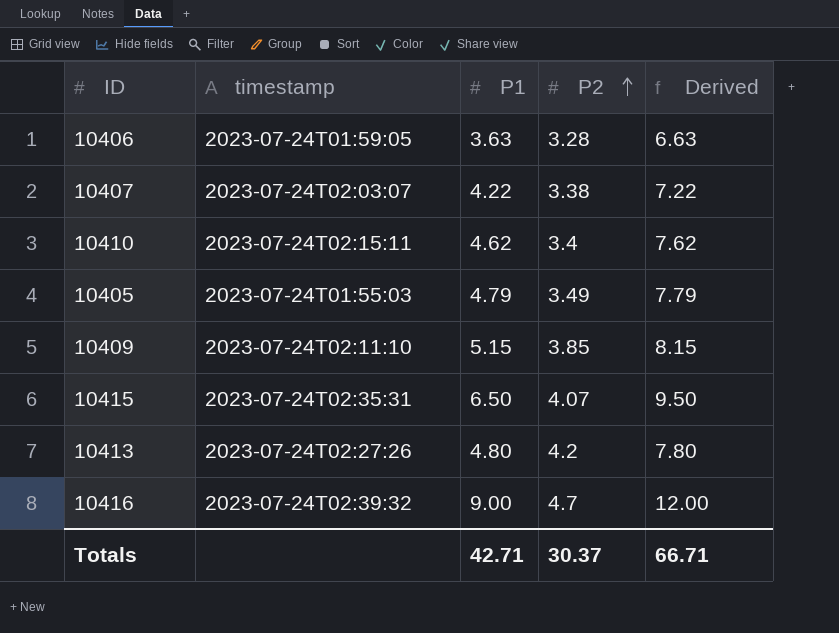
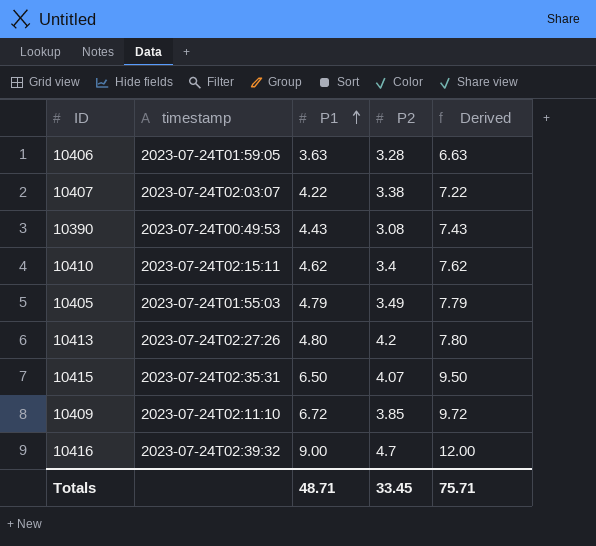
row order: P2 ascending -> P1 ascending
row 10390: none -> 2023-07-24T00:49:53 | 4.43 | 3.08 | 7.43
10409 | P1: 5.15 -> 6.72
10409 | Derived: 8.15 -> 9.72
Totals | P1: 42.71 -> 48.71
Totals | P2: 30.37 -> 33.45
Totals | Derived: 66.71 -> 75.71

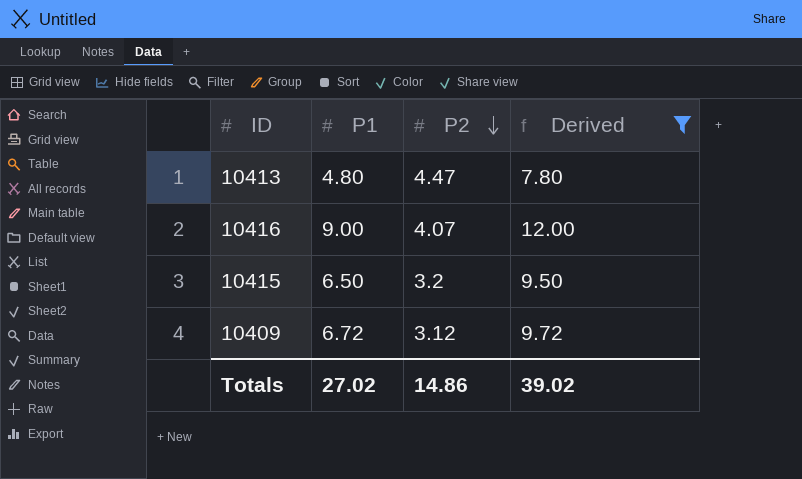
filter: none -> Derived >= 7.80
row order: P1 ascending -> P2 descending
column timestamp | position: 2 -> none
10413 | P2: 4.2 -> 4.47
10416 | P2: 4.7 -> 4.07
10415 | P2: 4.07 -> 3.2
10409 | P2: 3.85 -> 3.12
Totals | P1: 48.71 -> 27.02
Totals | P2: 33.45 -> 14.86
Totals | Derived: 75.71 -> 39.02

